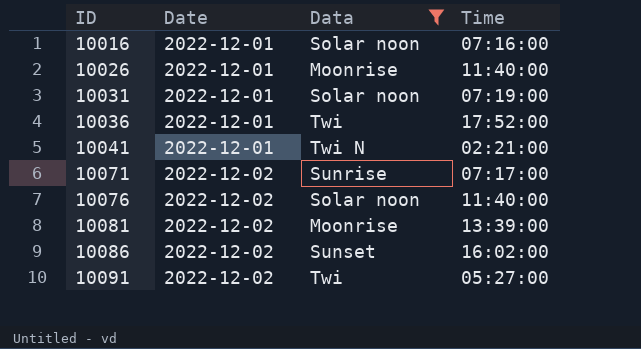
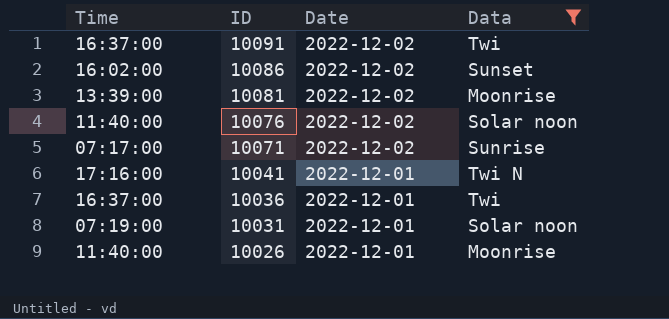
row order: ID ascending -> ID descending
column Time | position: 4 -> 1
row 10016: 2022-12-01 | Solar noon | 07:16:00 -> none
10091 | Time: 05:27:00 -> 16:37:00
10041 | Time: 02:21:00 -> 17:16:00
10036 | Time: 17:52:00 -> 16:37:00

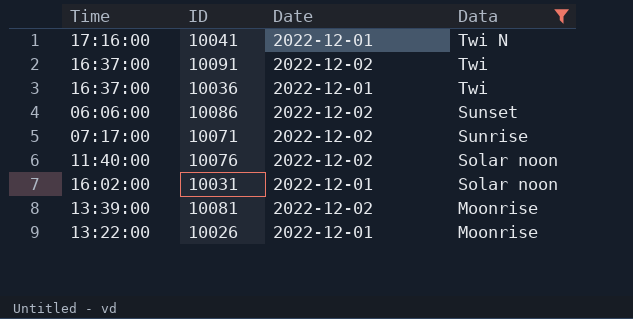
row order: ID descending -> Data descending
10086 | Time: 16:02:00 -> 06:06:00
10031 | Time: 07:19:00 -> 16:02:00
10026 | Time: 11:40:00 -> 13:22:00

